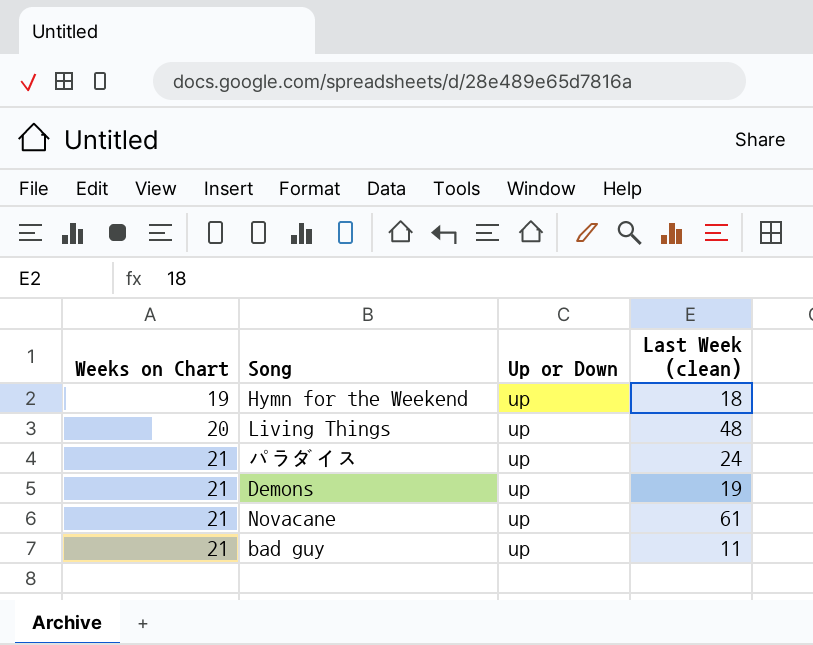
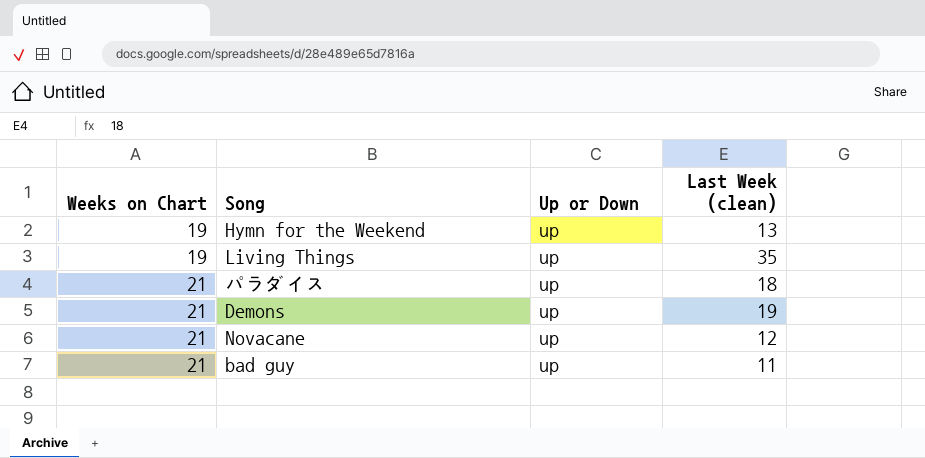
Hymn for the Weekend | Last Week (clean): 18 -> 13
Living Things | Weeks on Chart: 20 -> 19
Living Things | Last Week (clean): 48 -> 35
パラダイス | Last Week (clean): 24 -> 18
Novacane | Last Week (clean): 61 -> 12

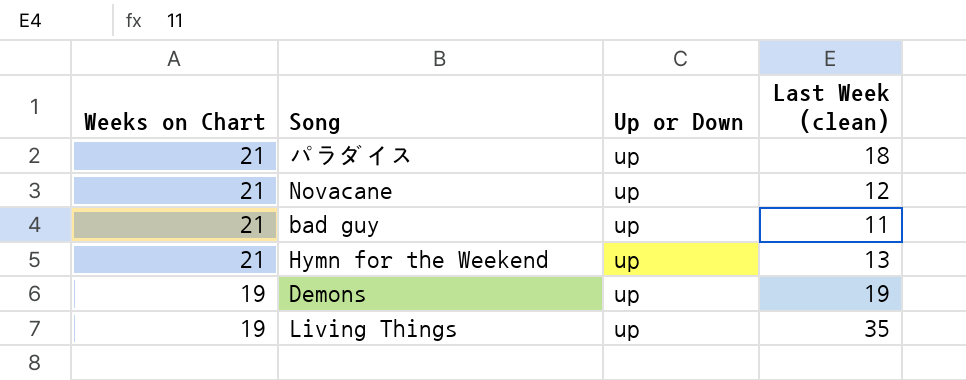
row order: Weeks on Chart ascending -> Weeks on Chart descending
Hymn for the Weekend | Weeks on Chart: 19 -> 21
Demons | Weeks on Chart: 21 -> 19

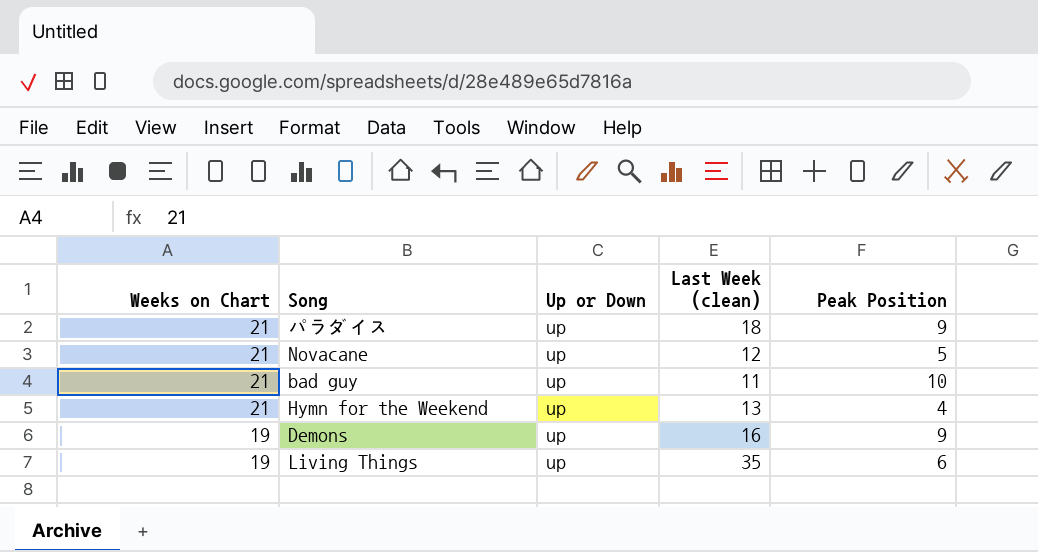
column Peak Position | position: none -> 5
Demons | Last Week (clean): 19 -> 16

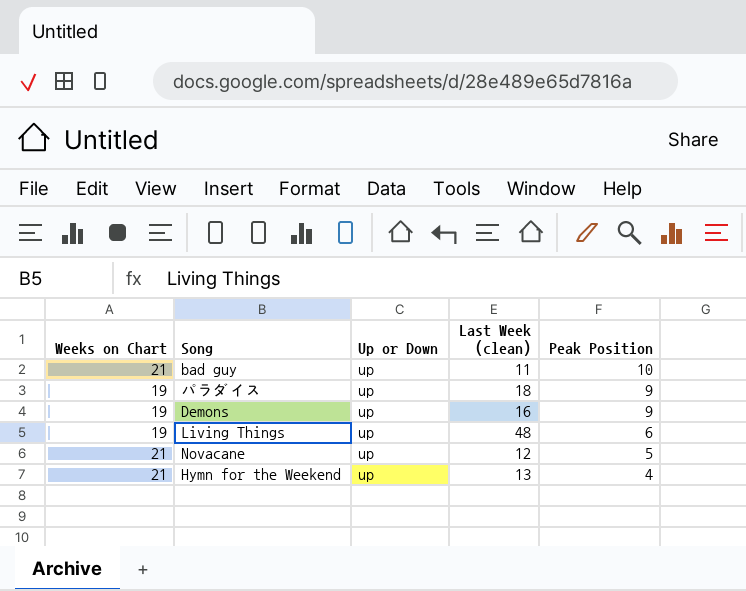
row order: Weeks on Chart descending -> Peak Position descending
パラダイス | Weeks on Chart: 21 -> 19
Living Things | Last Week (clean): 35 -> 48

